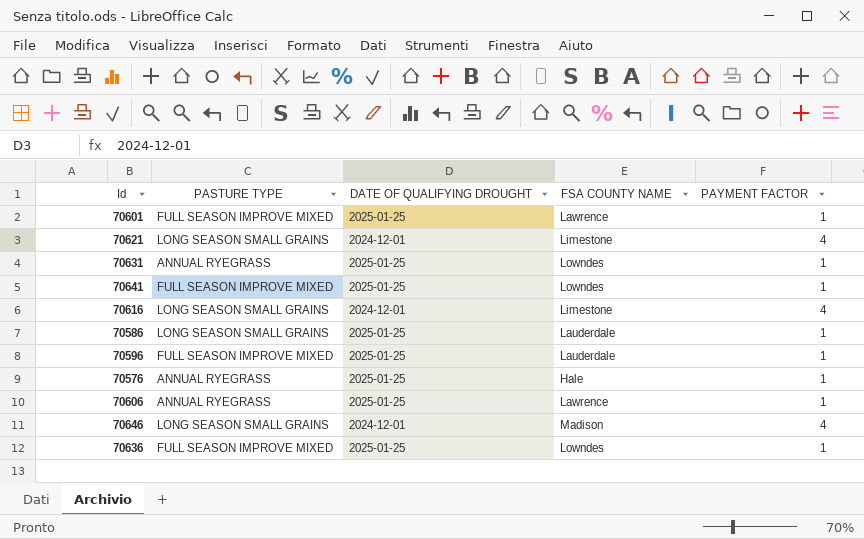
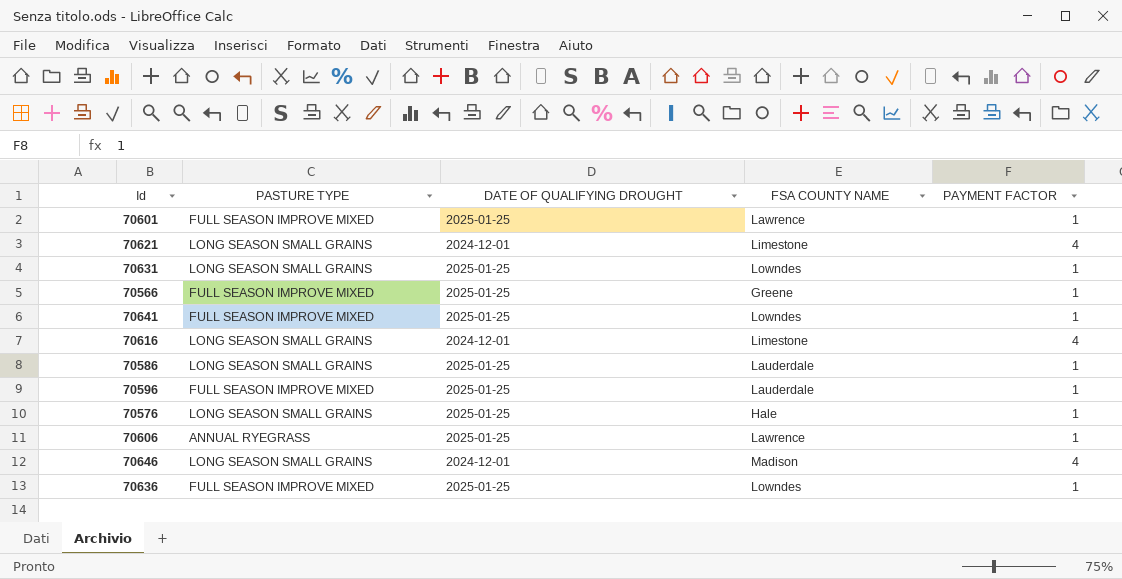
70631 | PASTURE TYPE: ANNUAL RYEGRASS -> LONG SEASON SMALL GRAINS
row 70566: none -> FULL SEASON IMPROVE MIXED | 2025-01-25 | Greene | 1
70576 | PASTURE TYPE: ANNUAL RYEGRASS -> LONG SEASON SMALL GRAINS

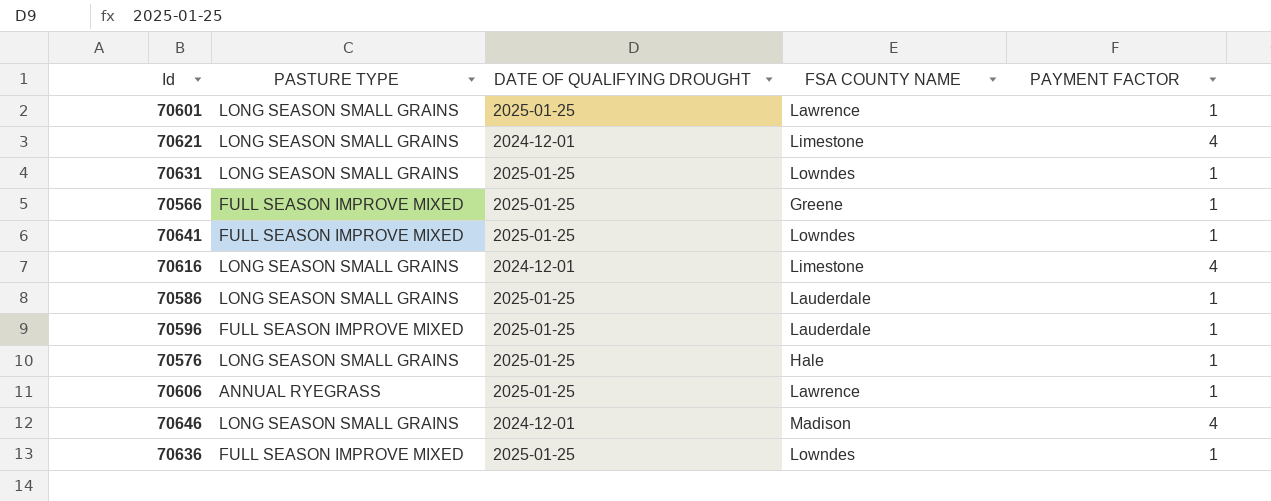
70601 | PASTURE TYPE: FULL SEASON IMPROVE MIXED -> LONG SEASON SMALL GRAINS

